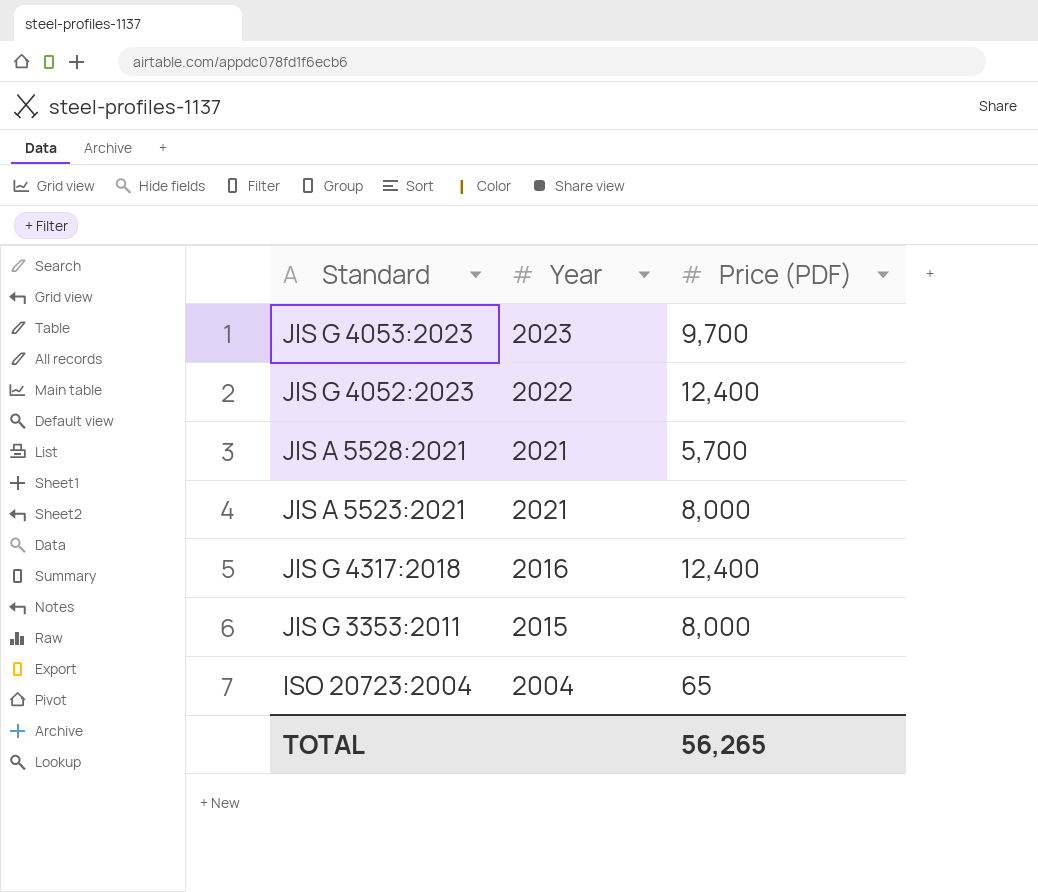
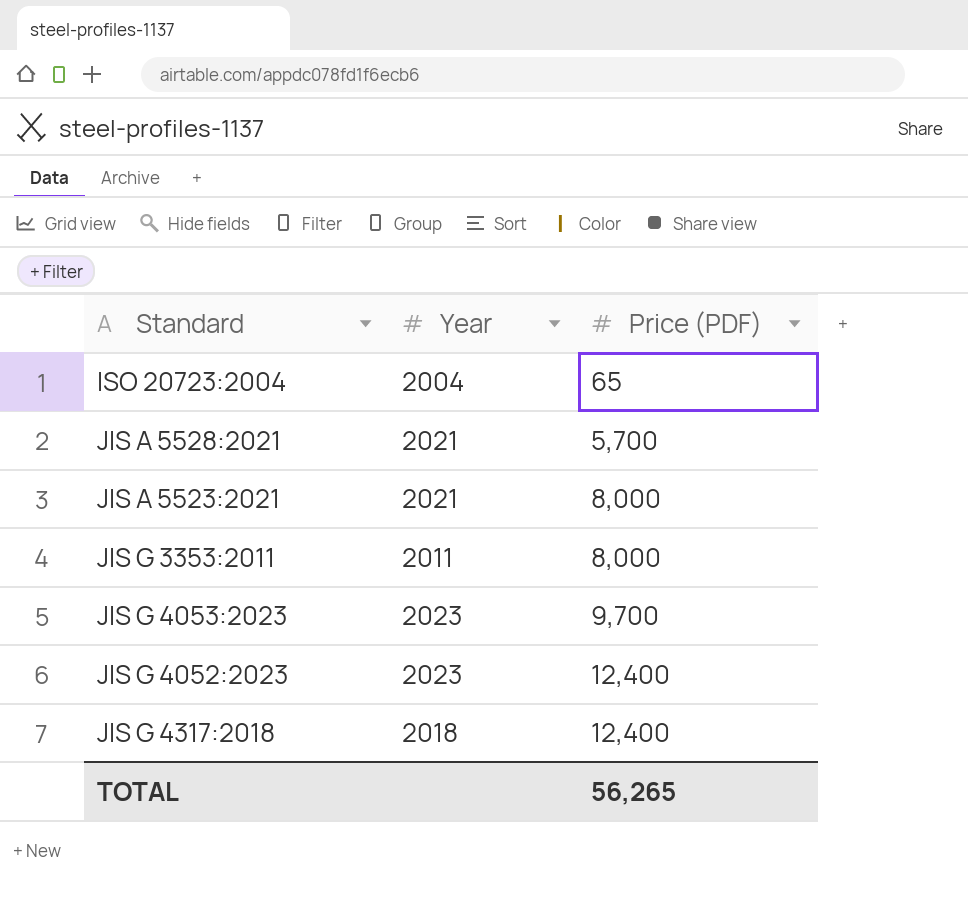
row order: Year descending -> Price (PDF) ascending
JIS G 3353:2011 | Year: 2015 -> 2011
JIS G 4052:2023 | Year: 2022 -> 2023
JIS G 4317:2018 | Year: 2016 -> 2018

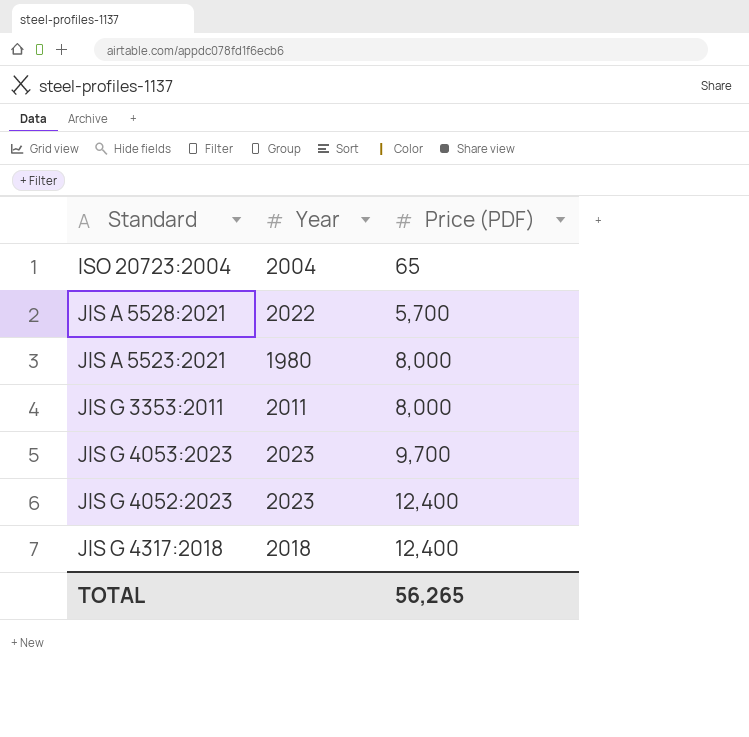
JIS A 5528:2021 | Year: 2021 -> 2022
JIS A 5523:2021 | Year: 2021 -> 1980

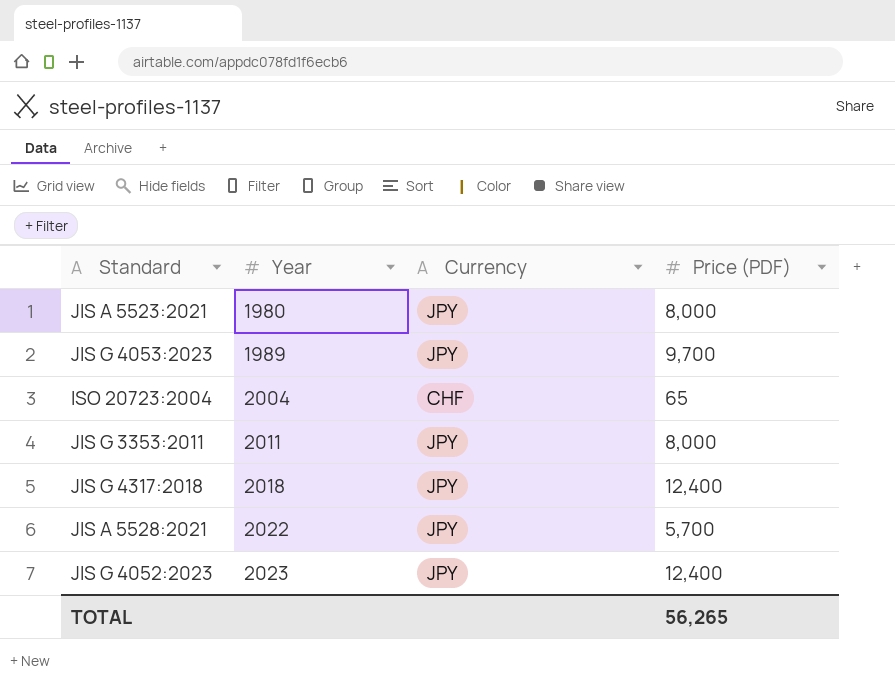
row order: Price (PDF) ascending -> Year ascending
column Currency | position: none -> 3
JIS G 4053:2023 | Year: 2023 -> 1989

